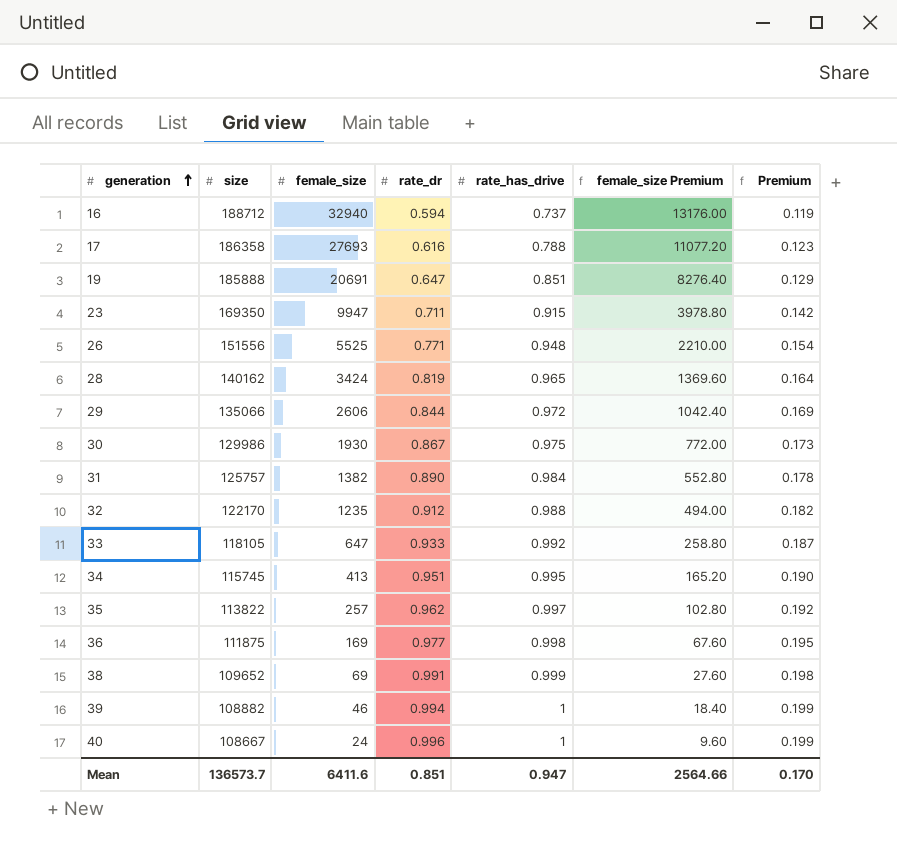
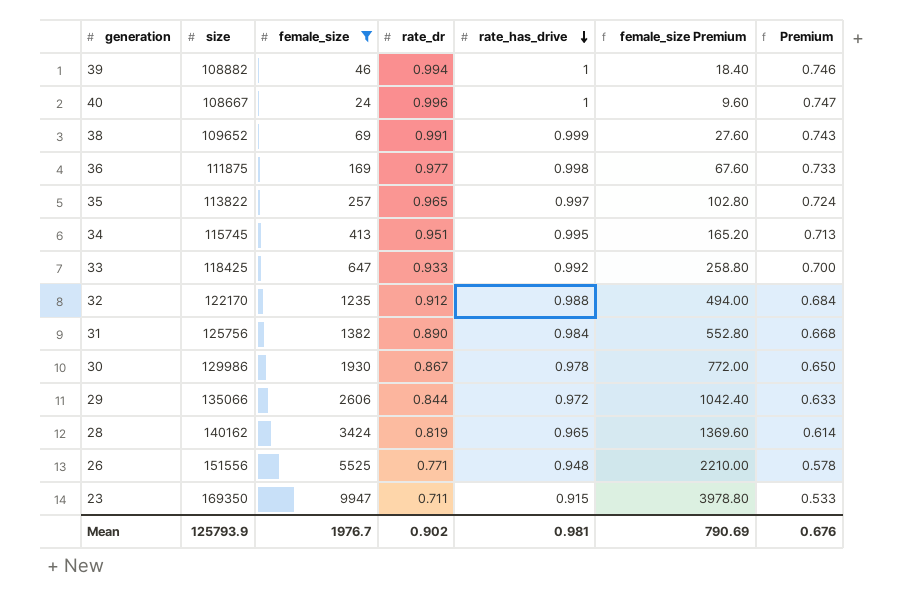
filter: none -> female_size <= 9947
row order: generation ascending -> rate_has_drive descending
column Premium | formula: [rate_dr] * 0.2 -> [rate_dr] * 0.75
35 | rate_dr: 0.962 -> 0.965
33 | size: 118105 -> 118425
31 | size: 125757 -> 125756
30 | rate_has_drive: 0.975 -> 0.978
Mean | size: 136573.7 -> 125793.9
Mean | female_size: 6411.6 -> 1976.7
Mean | rate_dr: 0.851 -> 0.902
Mean | rate_has_drive: 0.947 -> 0.981
Mean | female_size Premium: 2564.66 -> 790.69
Mean | Premium: 0.170 -> 0.676

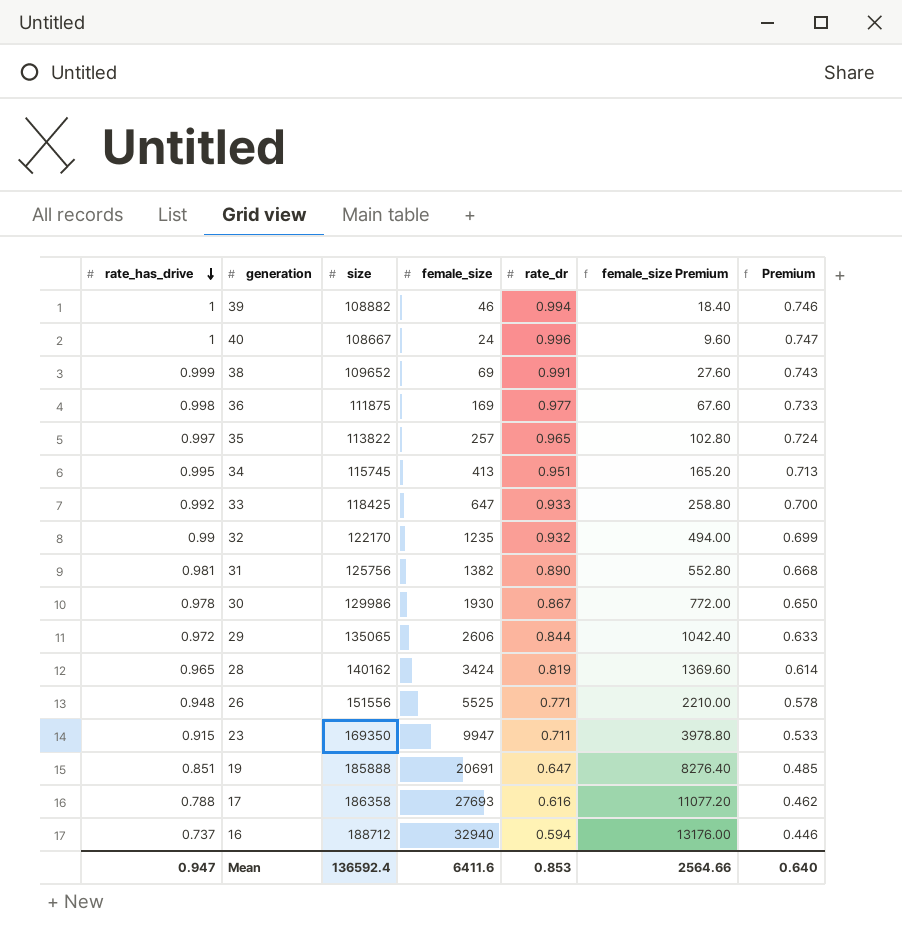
filter: female_size <= 9947 -> none
column rate_has_drive | position: 5 -> 1
32 | rate_has_drive: 0.988 -> 0.99
32 | rate_dr: 0.912 -> 0.932
32 | Premium: 0.684 -> 0.699
31 | rate_has_drive: 0.984 -> 0.981
29 | size: 135066 -> 135065
Mean | rate_has_drive: 0.981 -> 0.947
Mean | size: 125793.9 -> 136592.4
Mean | female_size: 1976.7 -> 6411.6
Mean | rate_dr: 0.902 -> 0.853
Mean | female_size Premium: 790.69 -> 2564.66
Mean | Premium: 0.676 -> 0.640

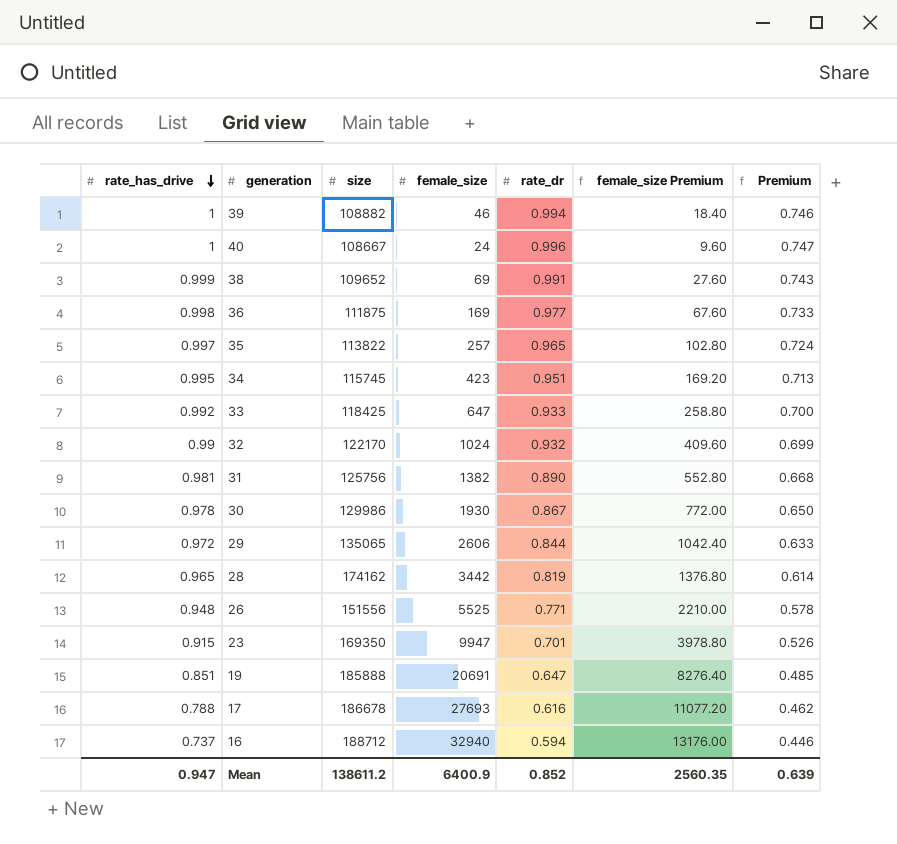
34 | female_size: 413 -> 423
34 | female_size Premium: 165.20 -> 169.20
32 | female_size: 1235 -> 1024
32 | female_size Premium: 494.00 -> 409.60
28 | size: 140162 -> 174162
28 | female_size: 3424 -> 3442
28 | female_size Premium: 1369.60 -> 1376.80
23 | rate_dr: 0.711 -> 0.701
23 | Premium: 0.533 -> 0.526
17 | size: 186358 -> 186678
Mean | size: 136592.4 -> 138611.2
Mean | female_size: 6411.6 -> 6400.9
Mean | rate_dr: 0.853 -> 0.852
Mean | female_size Premium: 2564.66 -> 2560.35
Mean | Premium: 0.640 -> 0.639

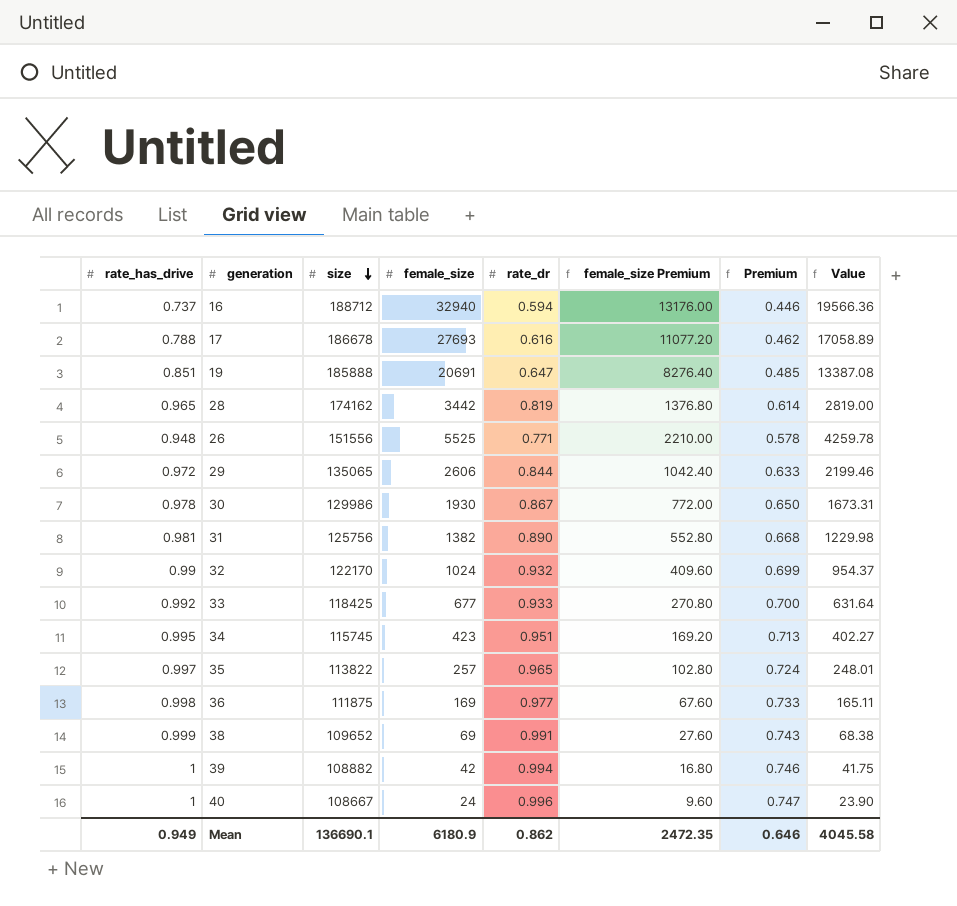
row order: rate_has_drive descending -> size descending
column Value | formula: none -> [female_size] * [rate_dr]
row 23: 0.915 | 169350 | 9947 | 0.701 | 3978.80 | 0.526 -> none
33 | female_size: 647 -> 677
33 | female_size Premium: 258.80 -> 270.80
39 | female_size: 46 -> 42
39 | female_size Premium: 18.40 -> 16.80
Mean | rate_has_drive: 0.947 -> 0.949
Mean | size: 138611.2 -> 136690.1
Mean | female_size: 6400.9 -> 6180.9
Mean | rate_dr: 0.852 -> 0.862
Mean | female_size Premium: 2560.35 -> 2472.35
Mean | Premium: 0.639 -> 0.646

